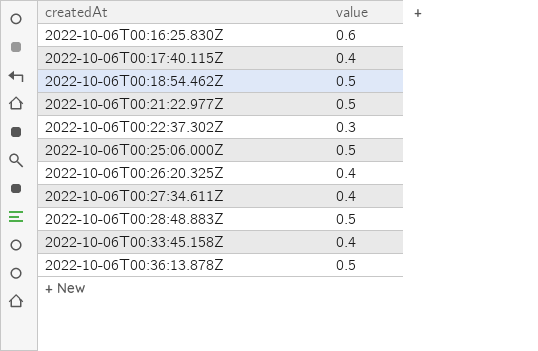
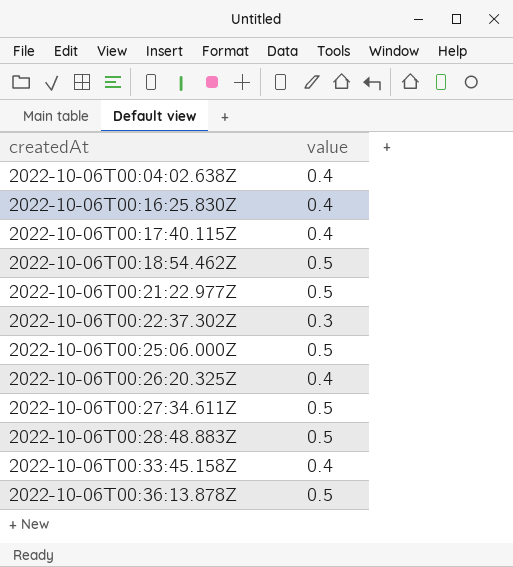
row 2022-10-06T00:04:02.638Z: none -> 0.4
2022-10-06T00:16:25.830Z | value: 0.6 -> 0.4
2022-10-06T00:27:34.611Z | value: 0.4 -> 0.5

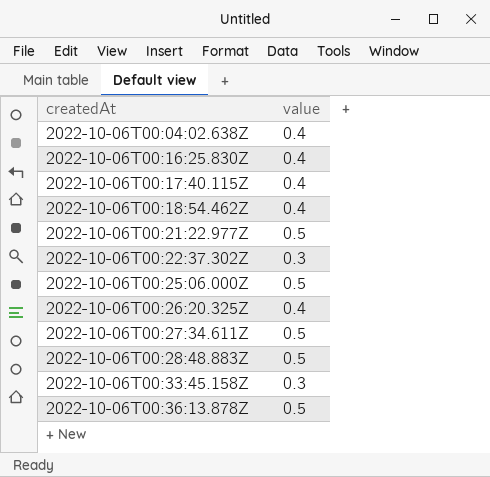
2022-10-06T00:18:54.462Z | value: 0.5 -> 0.4
2022-10-06T00:33:45.158Z | value: 0.4 -> 0.3

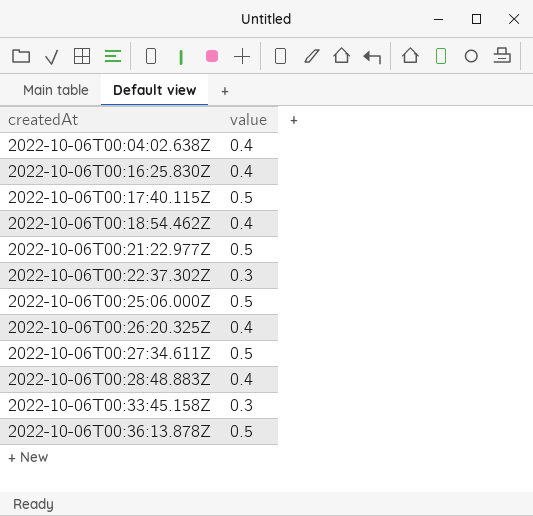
2022-10-06T00:17:40.115Z | value: 0.4 -> 0.5
2022-10-06T00:28:48.883Z | value: 0.5 -> 0.4

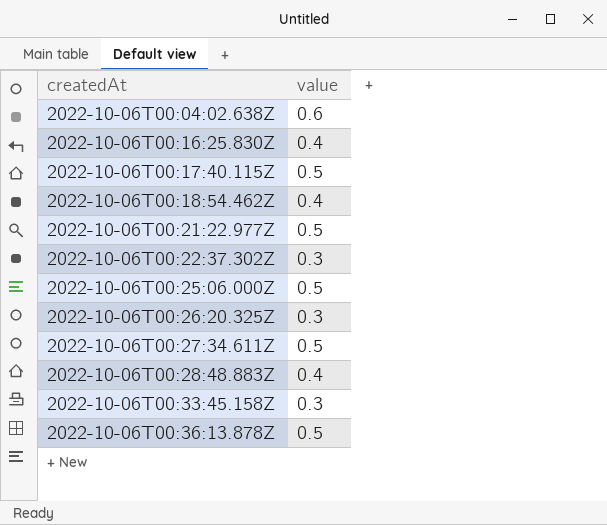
2022-10-06T00:04:02.638Z | value: 0.4 -> 0.6
2022-10-06T00:26:20.325Z | value: 0.4 -> 0.3

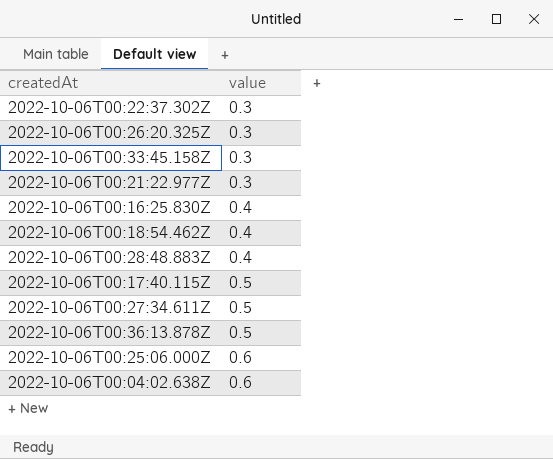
row order: createdAt ascending -> value ascending
2022-10-06T00:21:22.977Z | value: 0.5 -> 0.3
2022-10-06T00:25:06.000Z | value: 0.5 -> 0.6

